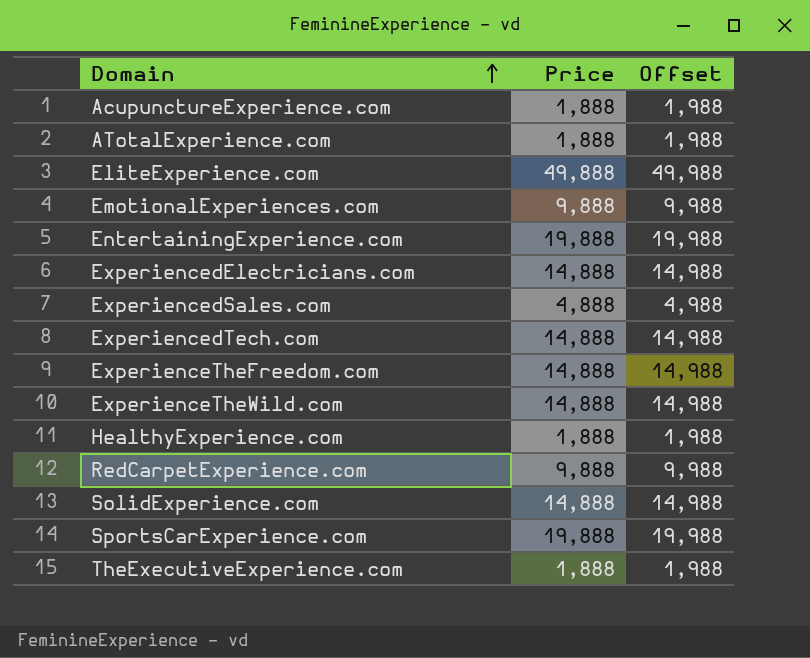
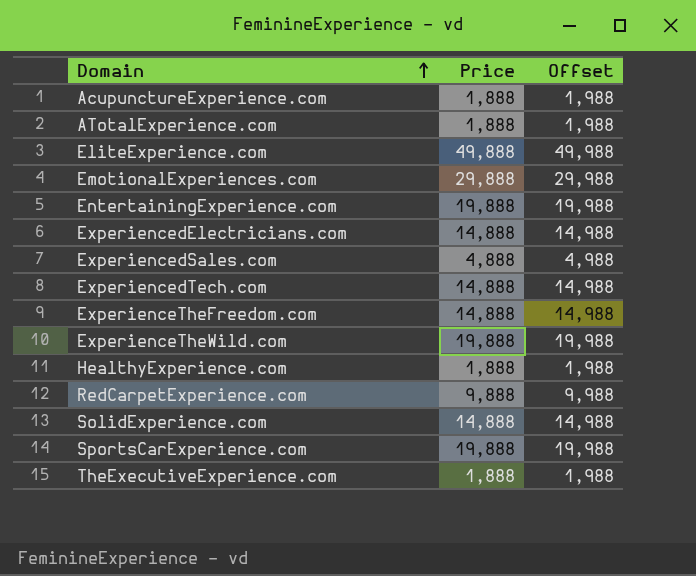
EmotionalExperiences.com | Price: 9,888 -> 29,888
EmotionalExperiences.com | Offset: 9,988 -> 29,988
ExperienceTheWild.com | Price: 14,888 -> 19,888
ExperienceTheWild.com | Offset: 14,988 -> 19,988

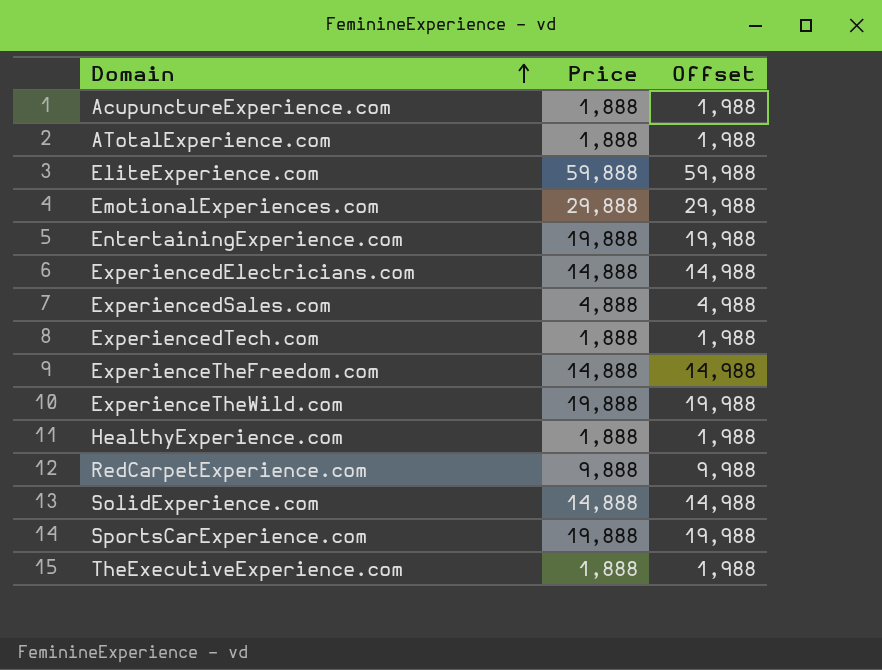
EliteExperience.com | Price: 49,888 -> 59,888
EliteExperience.com | Offset: 49,988 -> 59,988
ExperiencedTech.com | Price: 14,888 -> 1,888
ExperiencedTech.com | Offset: 14,988 -> 1,988

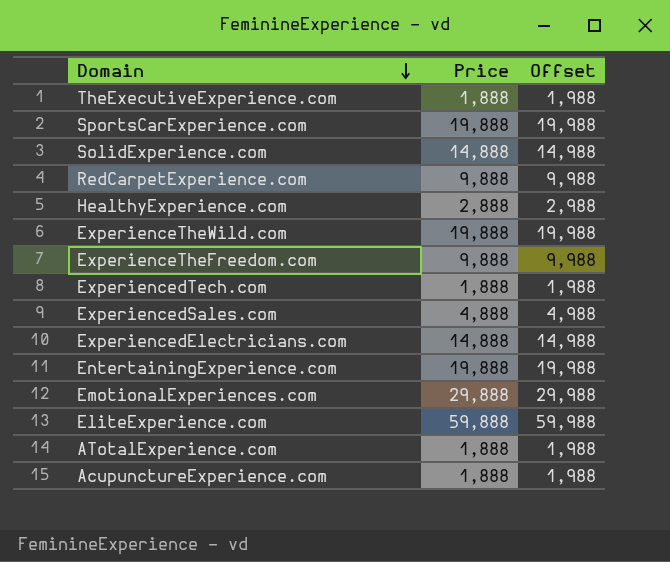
row order: Domain ascending -> Domain descending
HealthyExperience.com | Price: 1,888 -> 2,888
HealthyExperience.com | Offset: 1,988 -> 2,988
ExperienceTheFreedom.com | Price: 14,888 -> 9,888
ExperienceTheFreedom.com | Offset: 14,988 -> 9,988

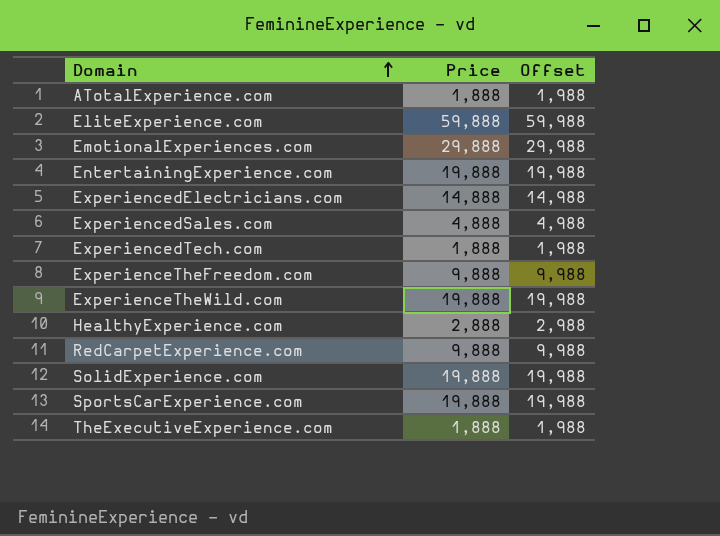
row order: Domain descending -> Domain ascending
row AcupunctureExperience.com: 1,888 | 1,988 -> none
SolidExperience.com | Price: 14,888 -> 19,888
SolidExperience.com | Offset: 14,988 -> 19,988

